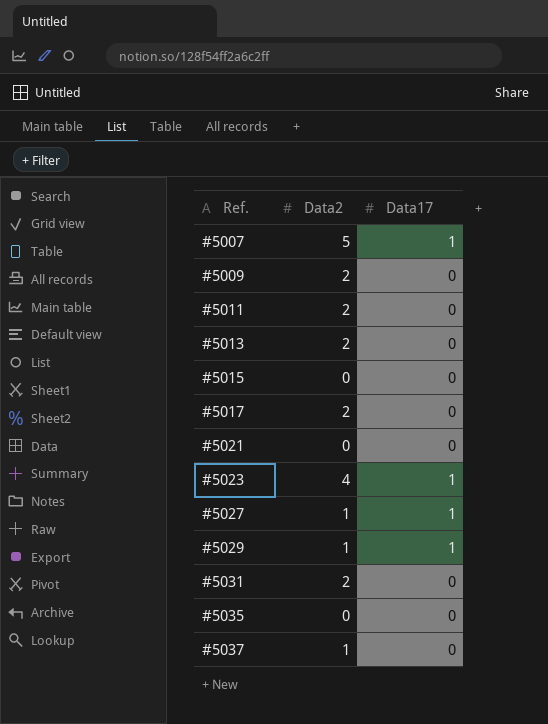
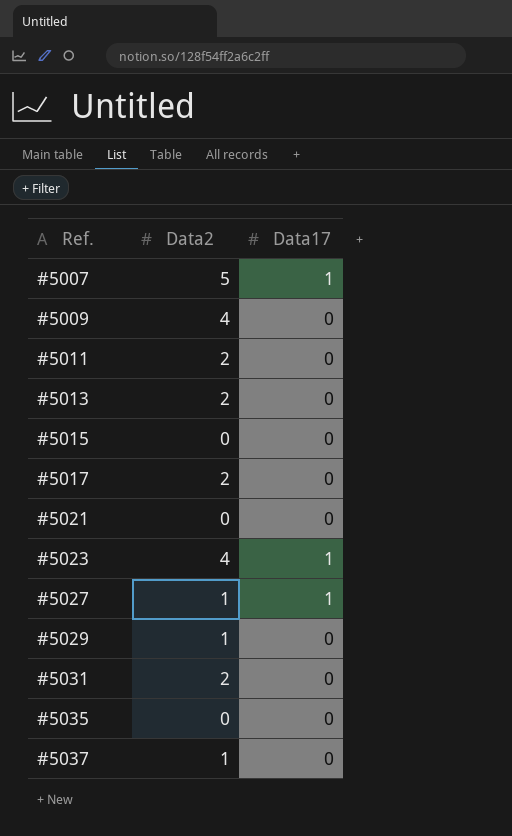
#5009 | Data2: 2 -> 4
#5029 | Data17: 1 -> 0

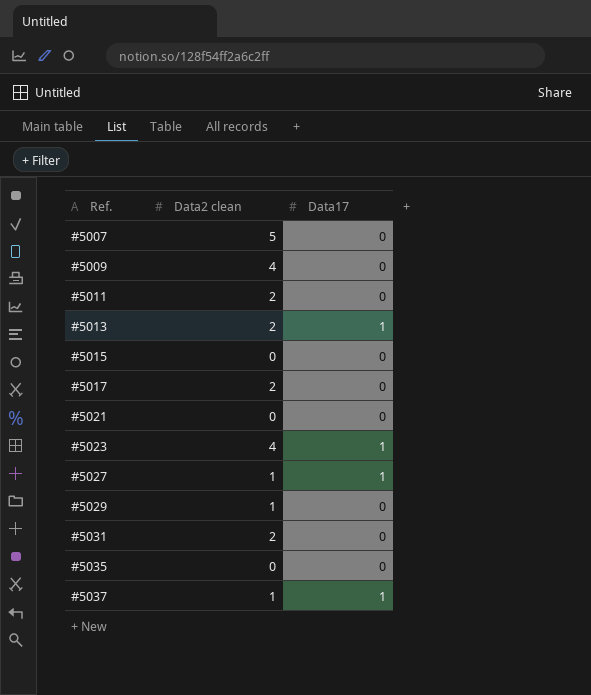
column name: Data2 -> Data2 clean
#5007 | Data17: 1 -> 0
#5013 | Data17: 0 -> 1
#5037 | Data17: 0 -> 1

